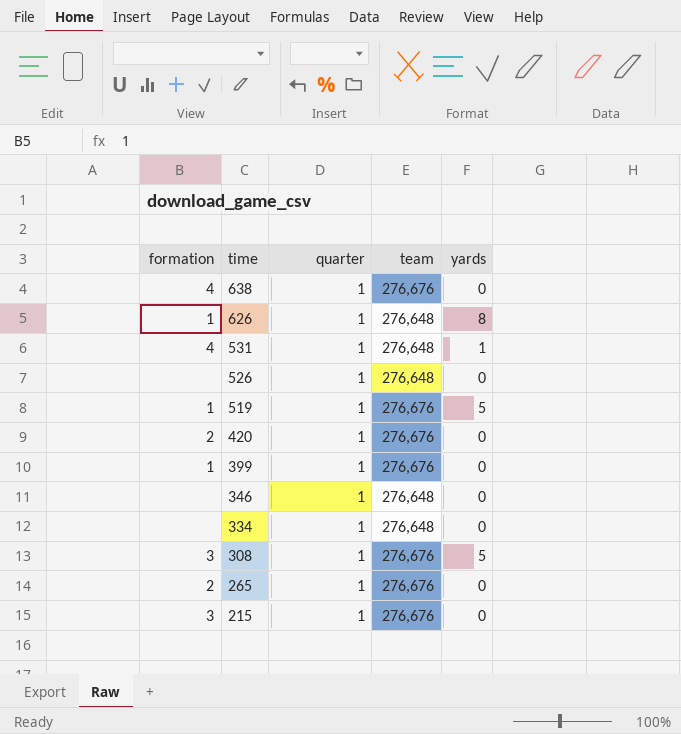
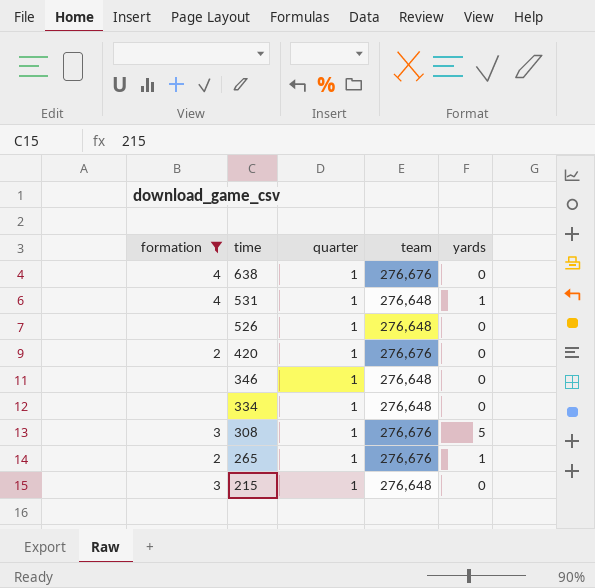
filter: none -> formation != 1
265 | yards: 0 -> 1
215 | team: 276,676 -> 276,648

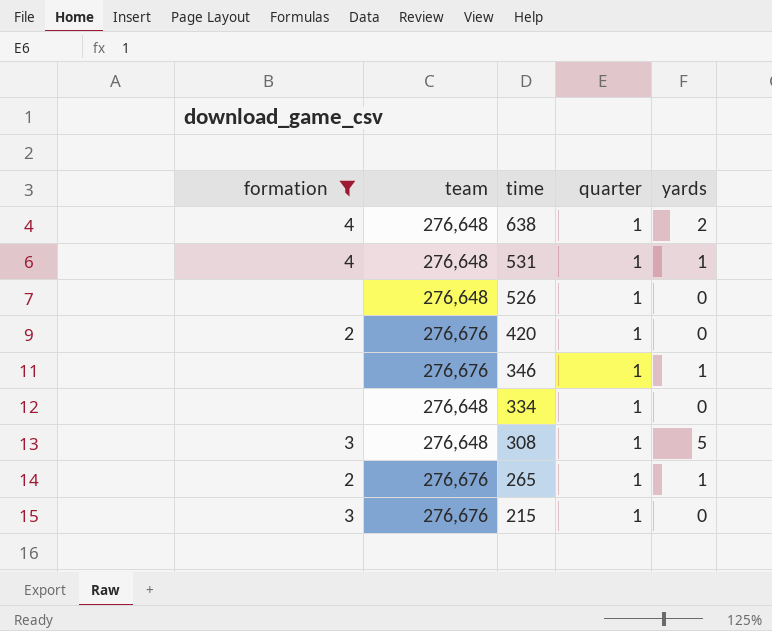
column team | position: 4 -> 2
638 | team: 276,676 -> 276,648
638 | yards: 0 -> 2
346 | team: 276,648 -> 276,676
346 | yards: 0 -> 1
308 | team: 276,676 -> 276,648
215 | team: 276,648 -> 276,676

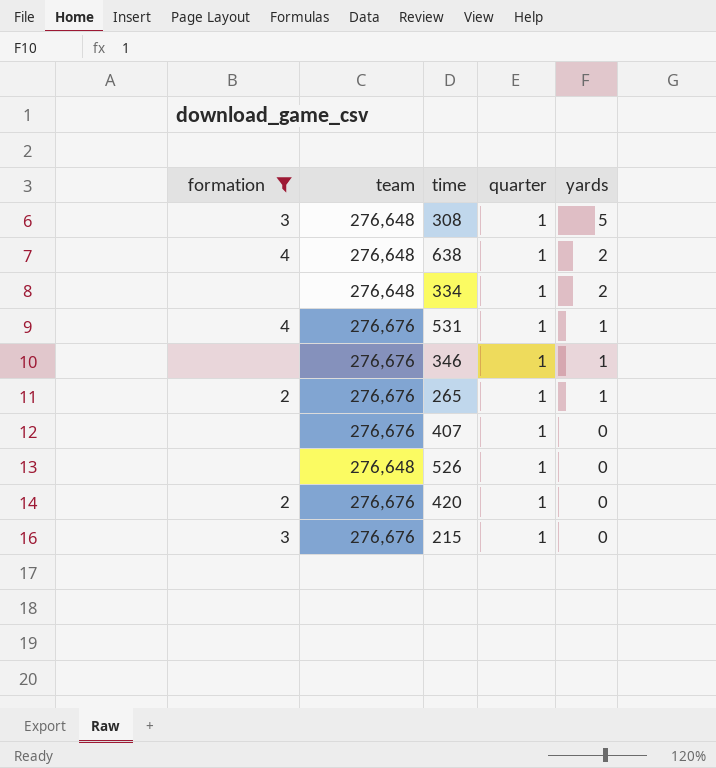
row order: time descending -> yards descending
334 | yards: 0 -> 2
531 | team: 276,648 -> 276,676
row 407: none -> none | 276,676 | 1 | 0

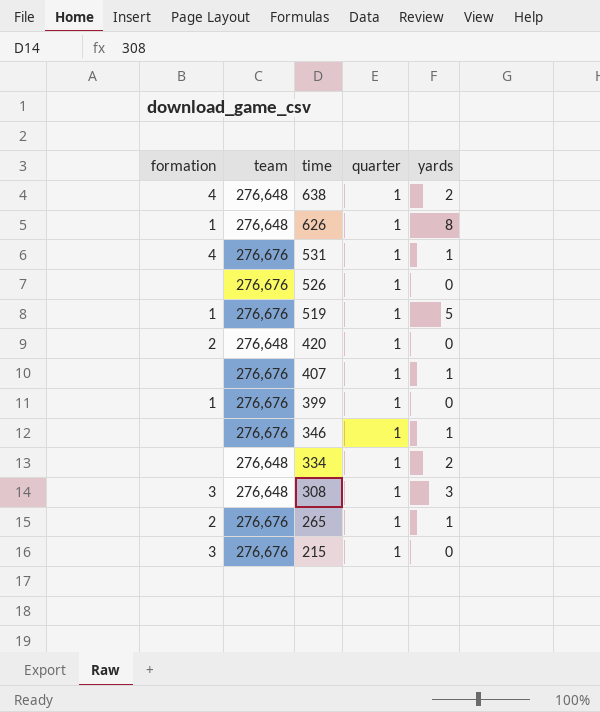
filter: formation != 1 -> none
row order: yards descending -> time descending
526 | team: 276,648 -> 276,676
420 | team: 276,676 -> 276,648
407 | yards: 0 -> 1
308 | yards: 5 -> 3

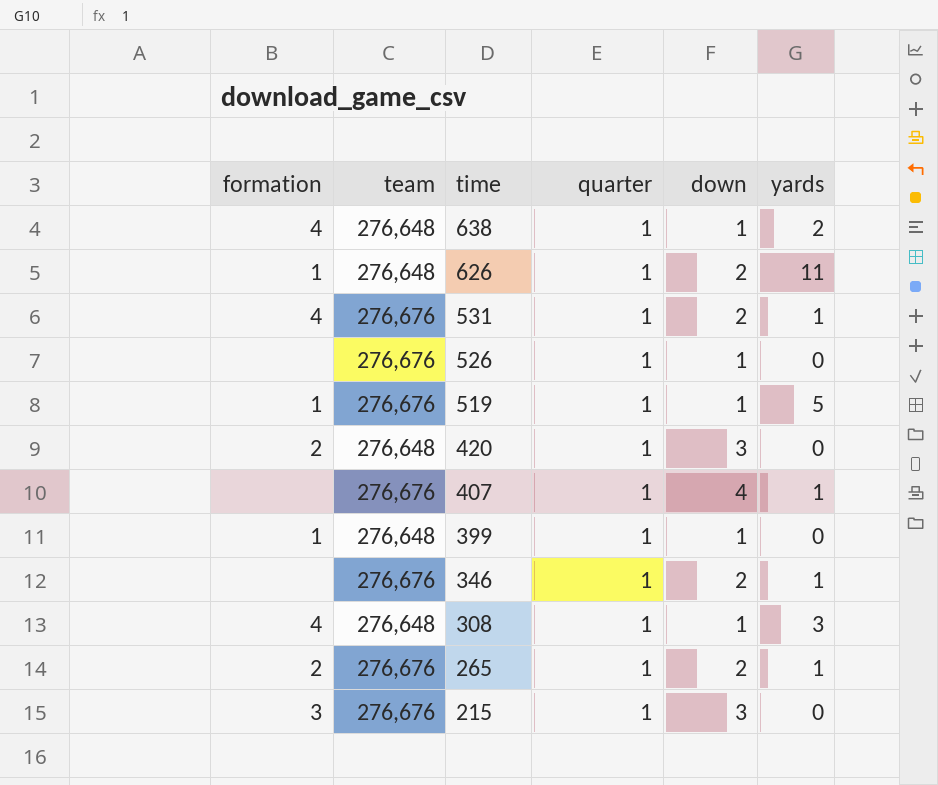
column down | position: none -> 5
row 334: none | 276,648 | 1 | 2 -> none
626 | yards: 8 -> 11
399 | team: 276,676 -> 276,648
308 | formation: 3 -> 4

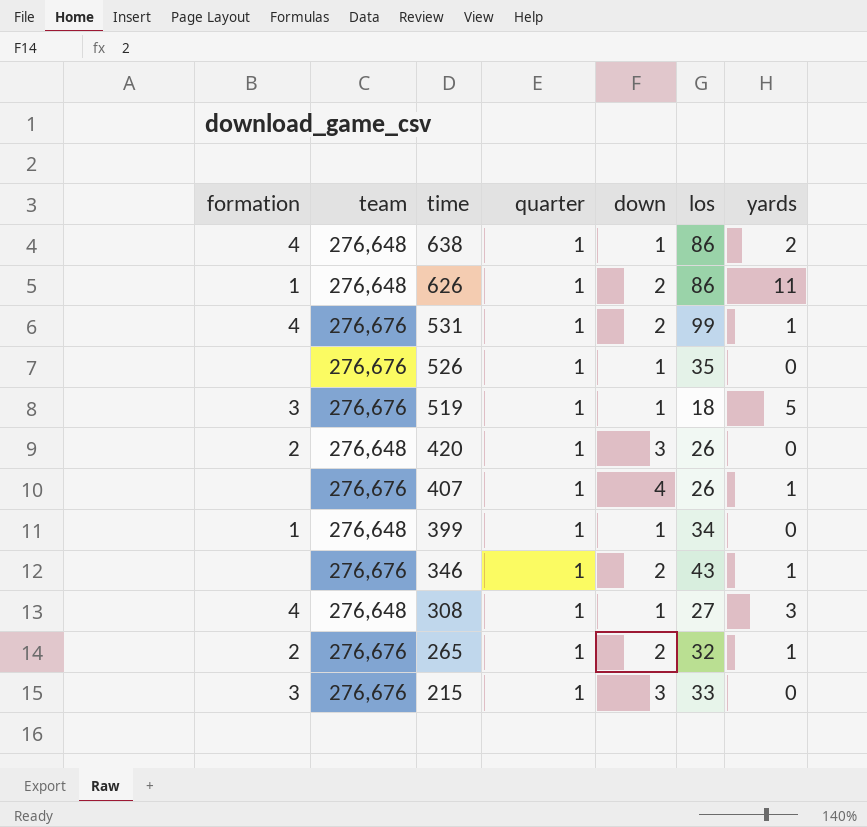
column los | position: none -> 6
519 | formation: 1 -> 3

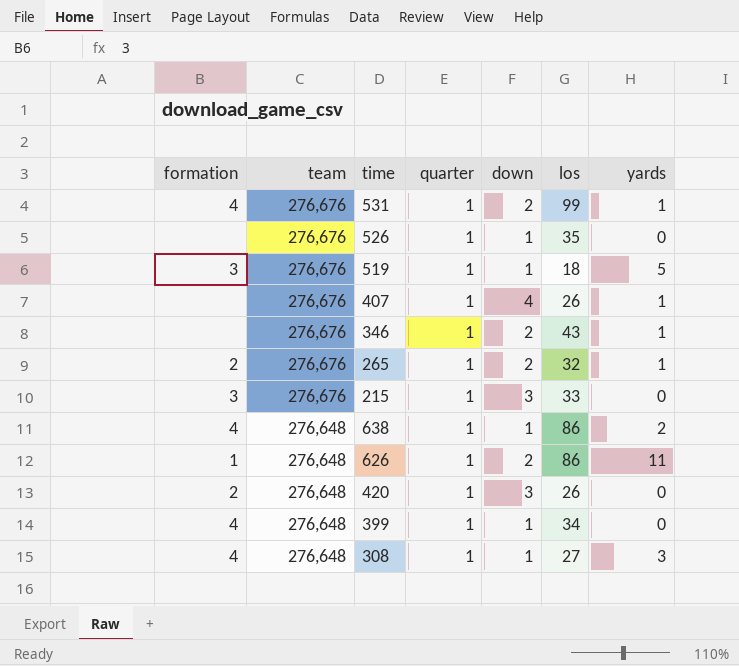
row order: time descending -> team descending
399 | formation: 1 -> 4

